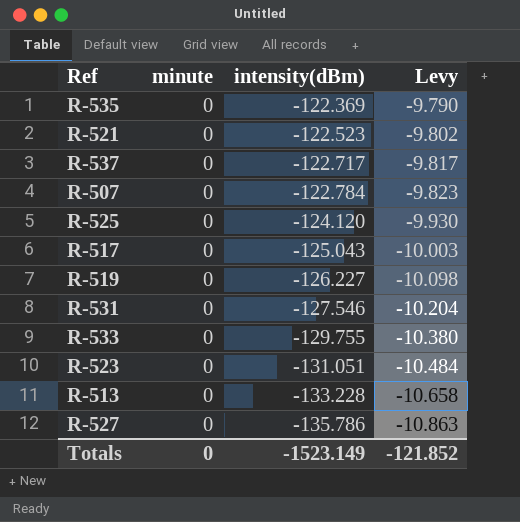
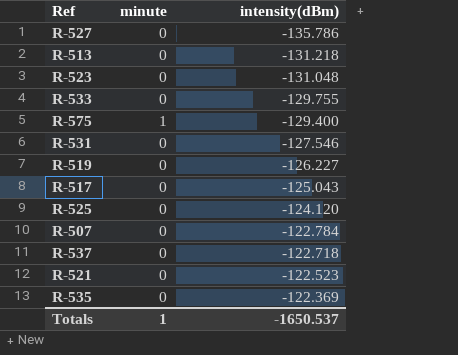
row order: intensity(dBm) descending -> intensity(dBm) ascending
column Levy | formula: [intensity(dBm)] * 0.08 -> none
R-513 | intensity(dBm): -133.228 -> -131.218
R-523 | intensity(dBm): -131.051 -> -131.048
row R-575: none -> 1 | -129.400
R-537 | intensity(dBm): -122.717 -> -122.718
Totals | minute: 0 -> 1
Totals | intensity(dBm): -1523.149 -> -1650.537

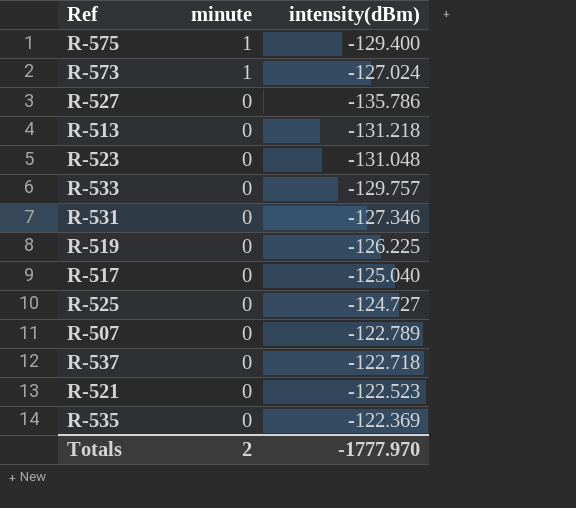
row order: intensity(dBm) ascending -> minute descending
row R-573: none -> 1 | -127.024
R-533 | intensity(dBm): -129.755 -> -129.757
R-531 | intensity(dBm): -127.546 -> -127.346
R-519 | intensity(dBm): -126.227 -> -126.225
R-517 | intensity(dBm): -125.043 -> -125.040
R-525 | intensity(dBm): -124.120 -> -124.727
R-507 | intensity(dBm): -122.784 -> -122.789
Totals | minute: 1 -> 2
Totals | intensity(dBm): -1650.537 -> -1777.970

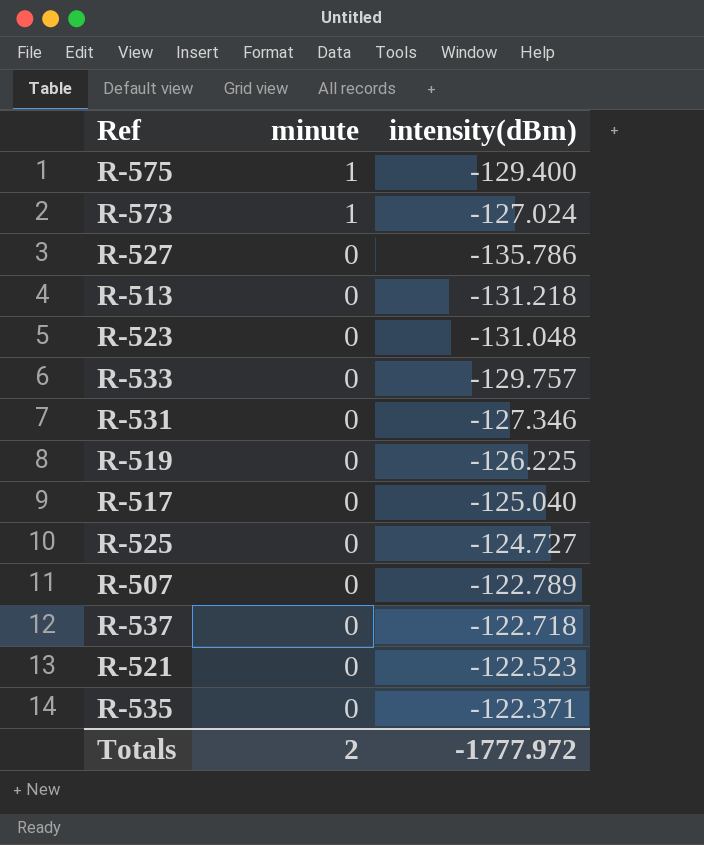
R-535 | intensity(dBm): -122.369 -> -122.371
Totals | intensity(dBm): -1777.970 -> -1777.972

